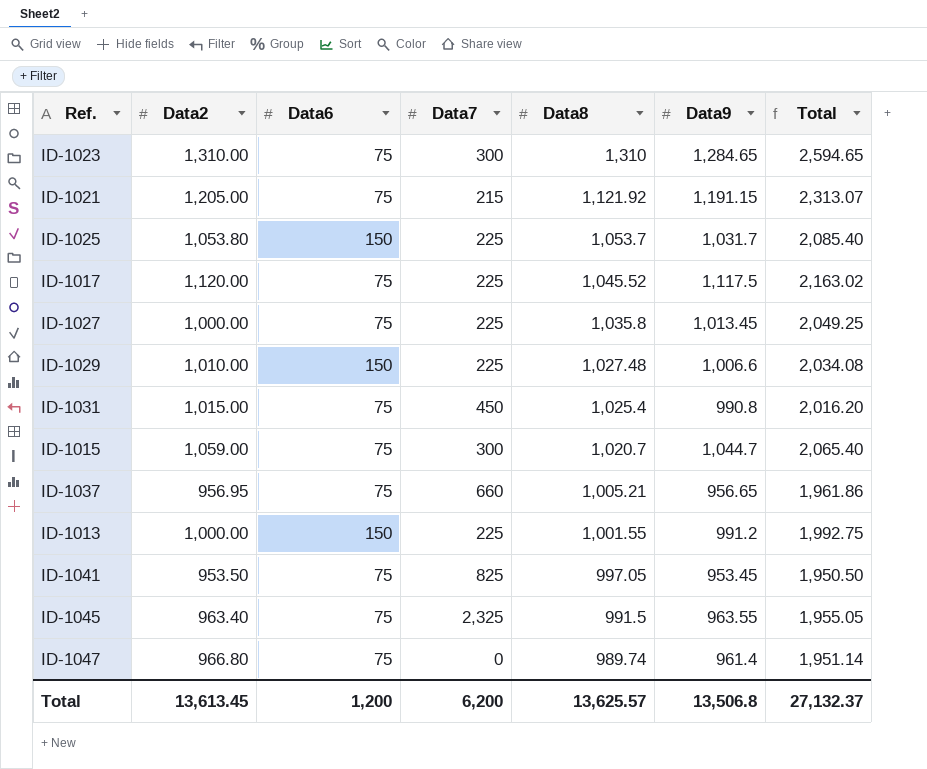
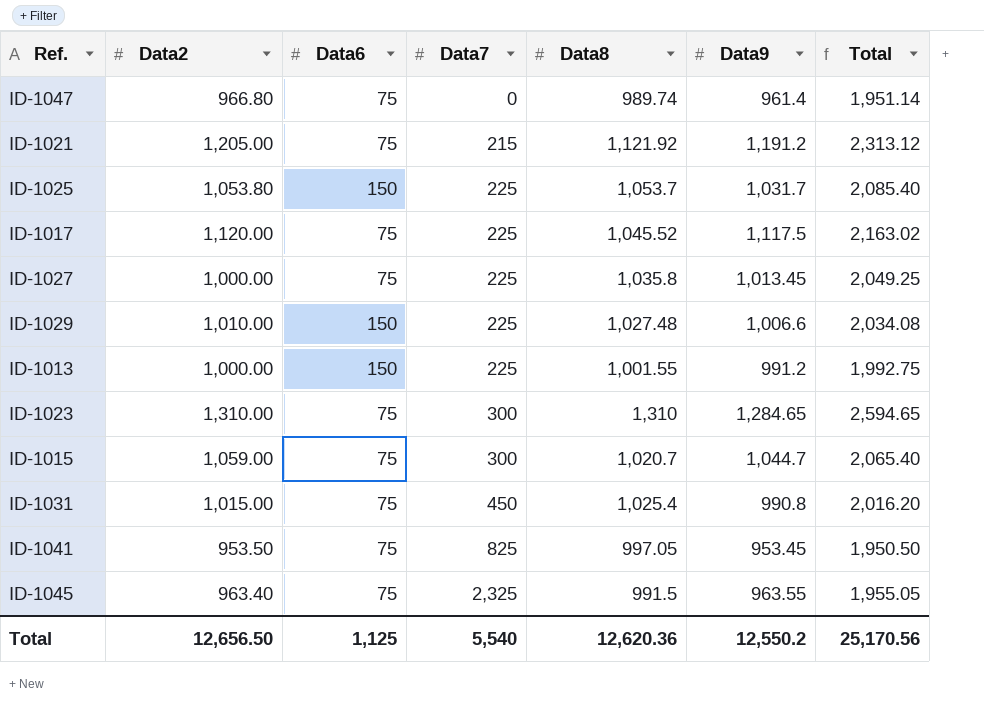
row order: Data8 descending -> Data7 ascending
row ID-1037: 956.95 | 75 | 660 | 1,005.21 | 956.65 | 1,961.86 -> none
ID-1021 | Data9: 1,191.15 -> 1,191.2
ID-1021 | Total: 2,313.07 -> 2,313.12
Total | Data2: 13,613.45 -> 12,656.50
Total | Data6: 1,200 -> 1,125
Total | Data7: 6,200 -> 5,540
Total | Data8: 13,625.57 -> 12,620.36
Total | Data9: 13,506.8 -> 12,550.2
Total | Total: 27,132.37 -> 25,170.56

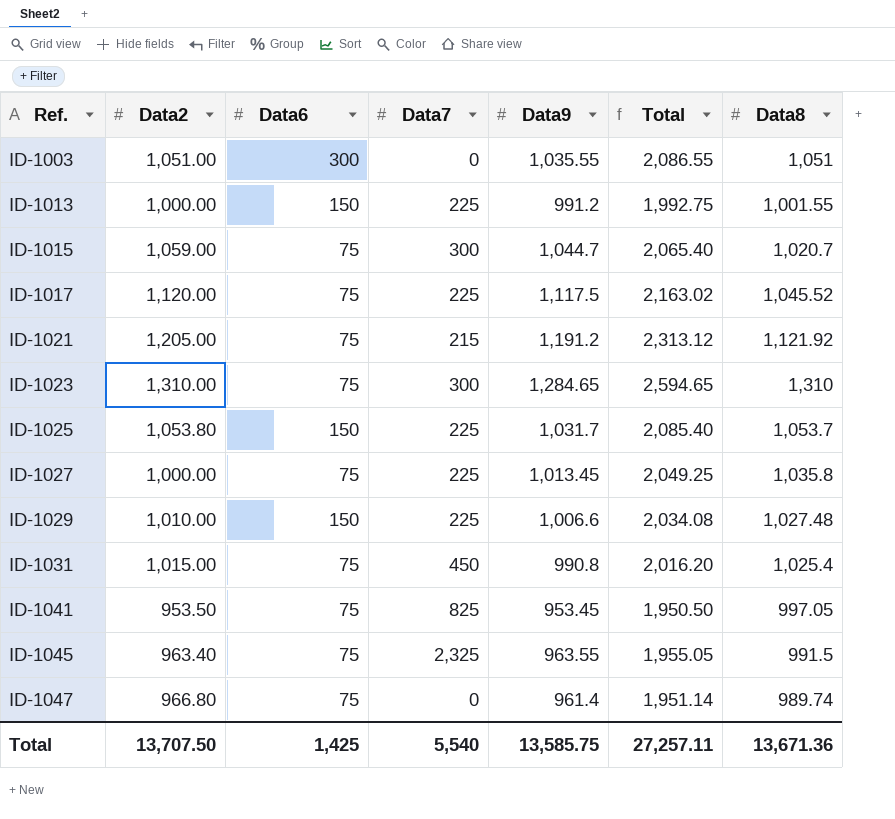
row order: Data7 ascending -> Ref. ascending
column Data8 | position: 5 -> 7
row ID-1003: none -> 1,051.00 | 300 | 0 | 1,035.55 | 2,086.55 | 1,051
Total | Data2: 12,656.50 -> 13,707.50
Total | Data6: 1,125 -> 1,425
Total | Data9: 12,550.2 -> 13,585.75
Total | Total: 25,170.56 -> 27,257.11
Total | Data8: 12,620.36 -> 13,671.36

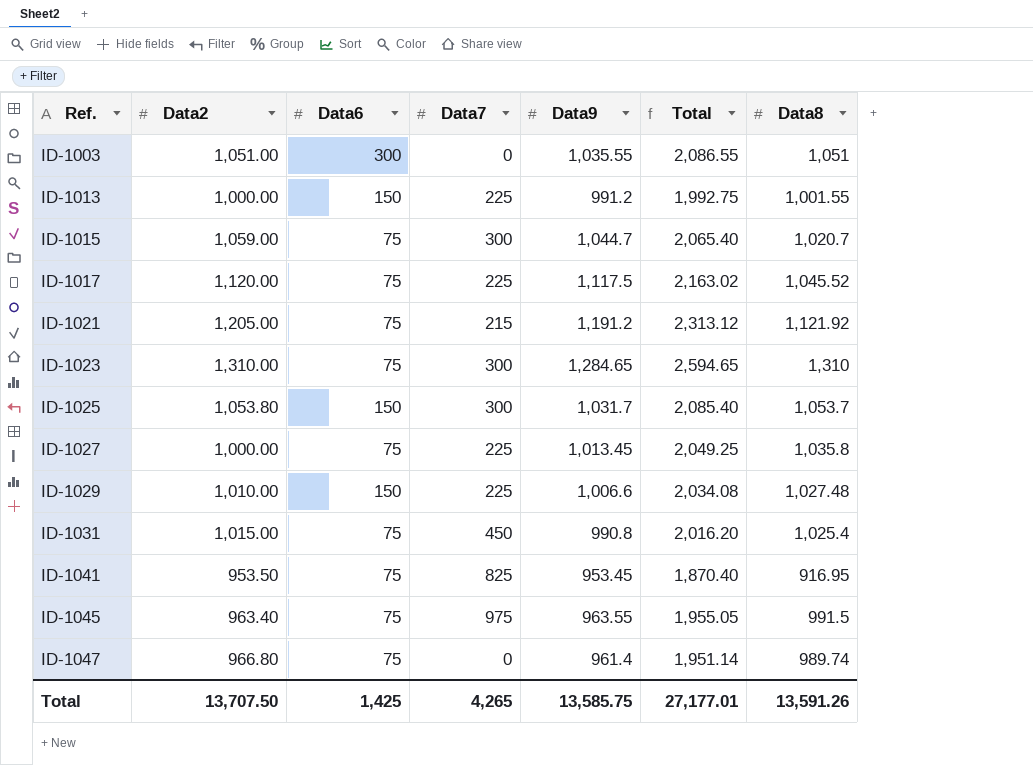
ID-1025 | Data7: 225 -> 300
ID-1041 | Total: 1,950.50 -> 1,870.40
ID-1041 | Data8: 997.05 -> 916.95
ID-1045 | Data7: 2,325 -> 975
Total | Data7: 5,540 -> 4,265
Total | Total: 27,257.11 -> 27,177.01
Total | Data8: 13,671.36 -> 13,591.26

